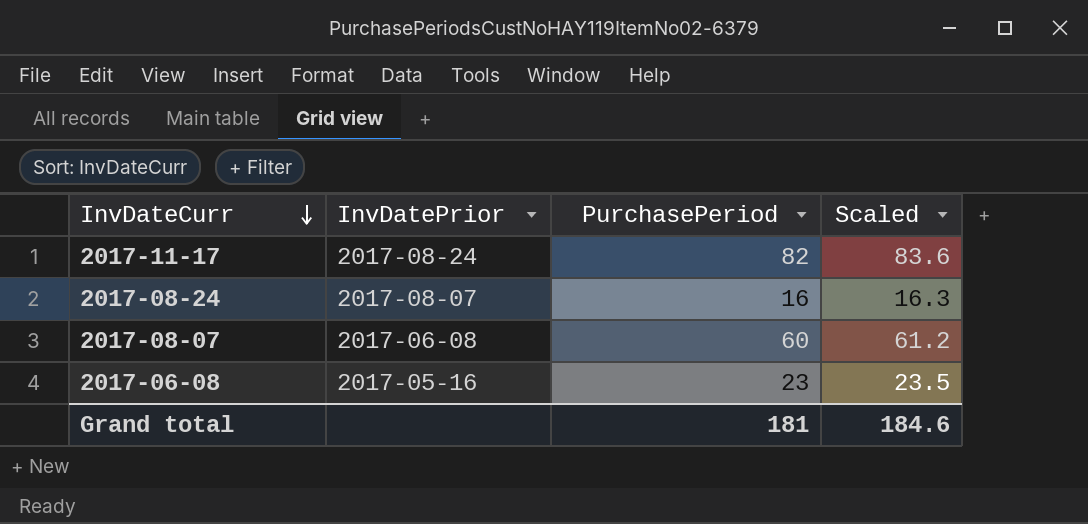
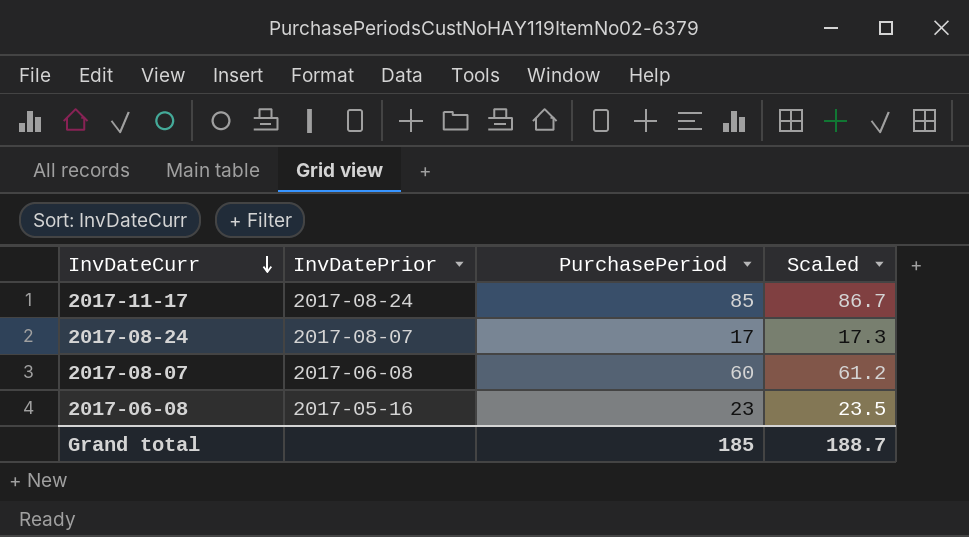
2017-11-17 | PurchasePeriod: 82 -> 85
2017-11-17 | Scaled: 83.6 -> 86.7
2017-08-24 | PurchasePeriod: 16 -> 17
2017-08-24 | Scaled: 16.3 -> 17.3
Grand total | PurchasePeriod: 181 -> 185
Grand total | Scaled: 184.6 -> 188.7

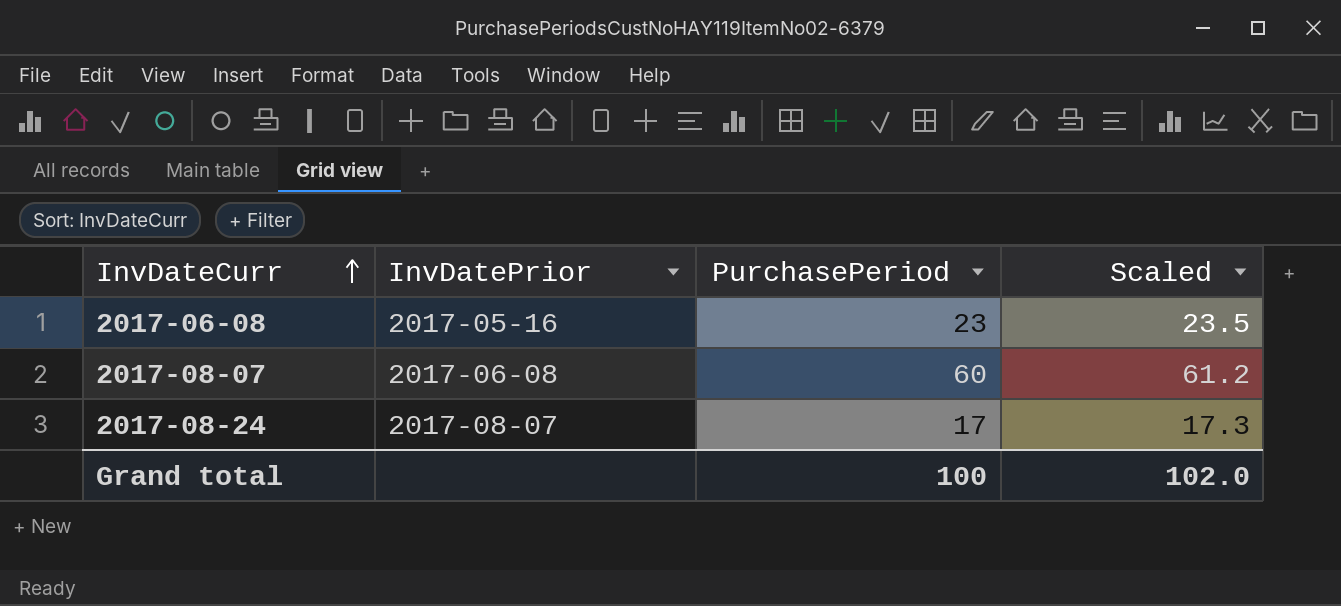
row order: InvDateCurr descending -> InvDateCurr ascending
row 2017-11-17: 2017-08-24 | 85 | 86.7 -> none
Grand total | PurchasePeriod: 185 -> 100
Grand total | Scaled: 188.7 -> 102.0

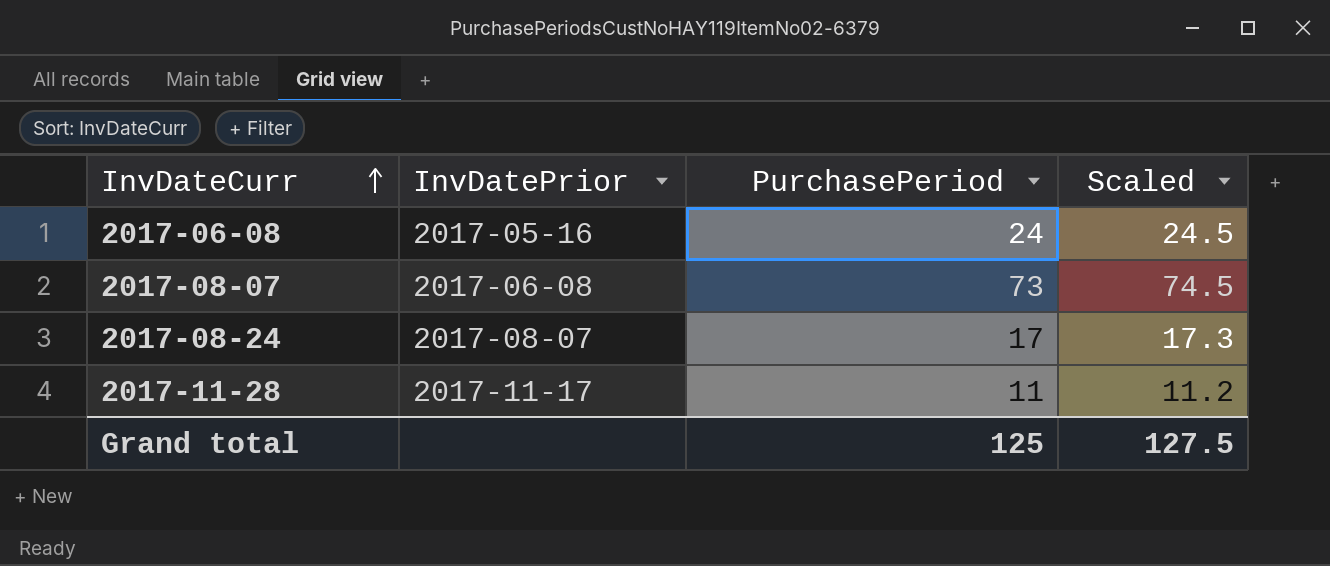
2017-06-08 | PurchasePeriod: 23 -> 24
2017-06-08 | Scaled: 23.5 -> 24.5
2017-08-07 | PurchasePeriod: 60 -> 73
2017-08-07 | Scaled: 61.2 -> 74.5
row 2017-11-28: none -> 2017-11-17 | 11 | 11.2
Grand total | PurchasePeriod: 100 -> 125
Grand total | Scaled: 102.0 -> 127.5

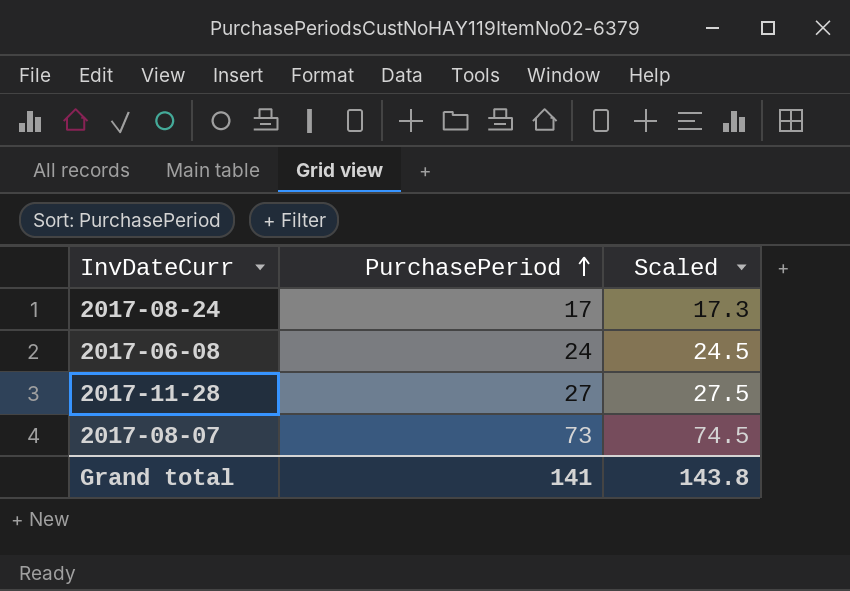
row order: InvDateCurr ascending -> PurchasePeriod ascending
column InvDatePrior | position: 2 -> none
2017-11-28 | PurchasePeriod: 11 -> 27
2017-11-28 | Scaled: 11.2 -> 27.5
Grand total | PurchasePeriod: 125 -> 141
Grand total | Scaled: 127.5 -> 143.8

